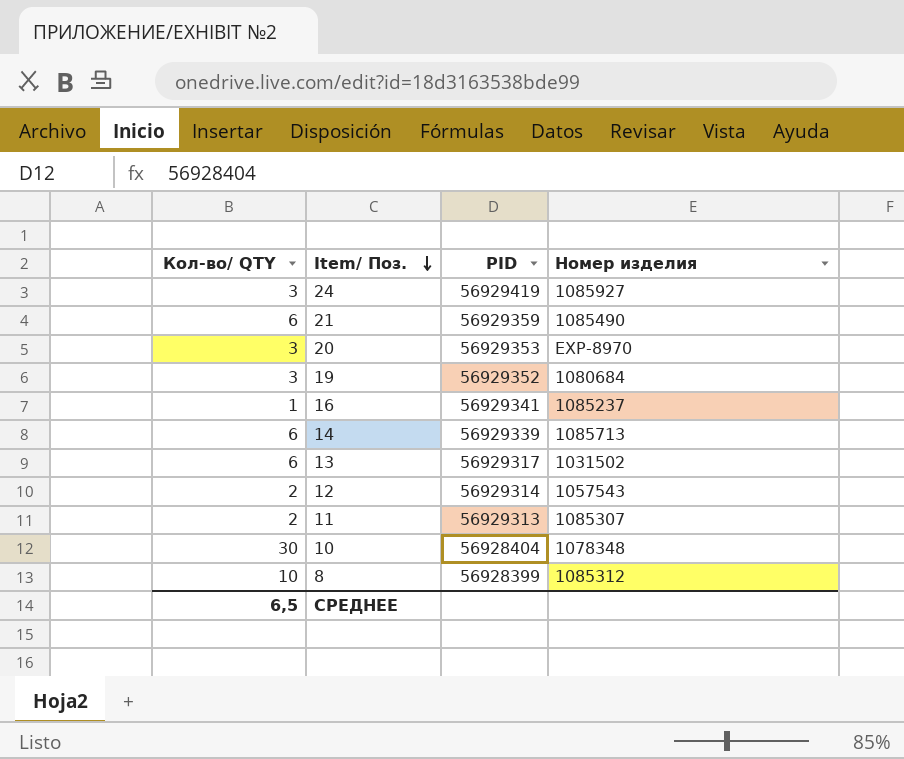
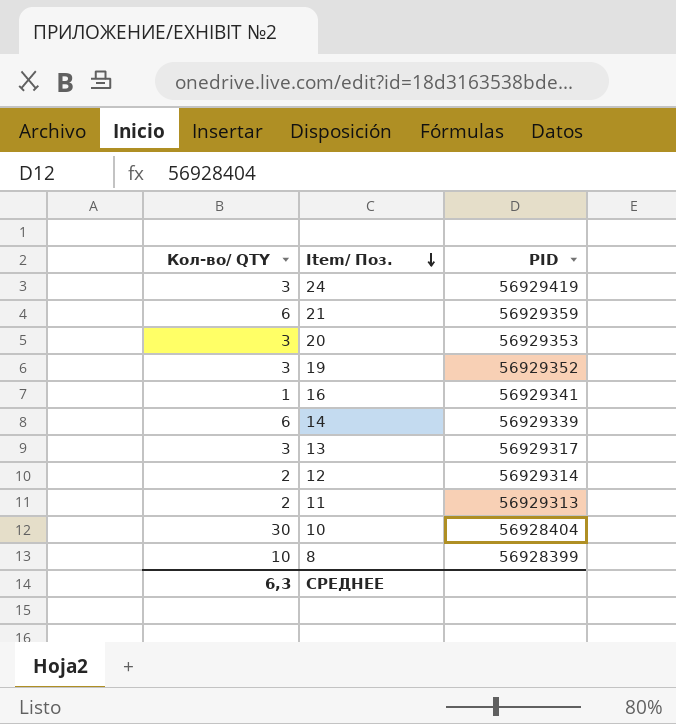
column Номер изделия | position: 4 -> none
13 | Кол-во/ QTY: 6 -> 3
СРЕДНЕЕ | Кол-во/ QTY: 6,5 -> 6,3

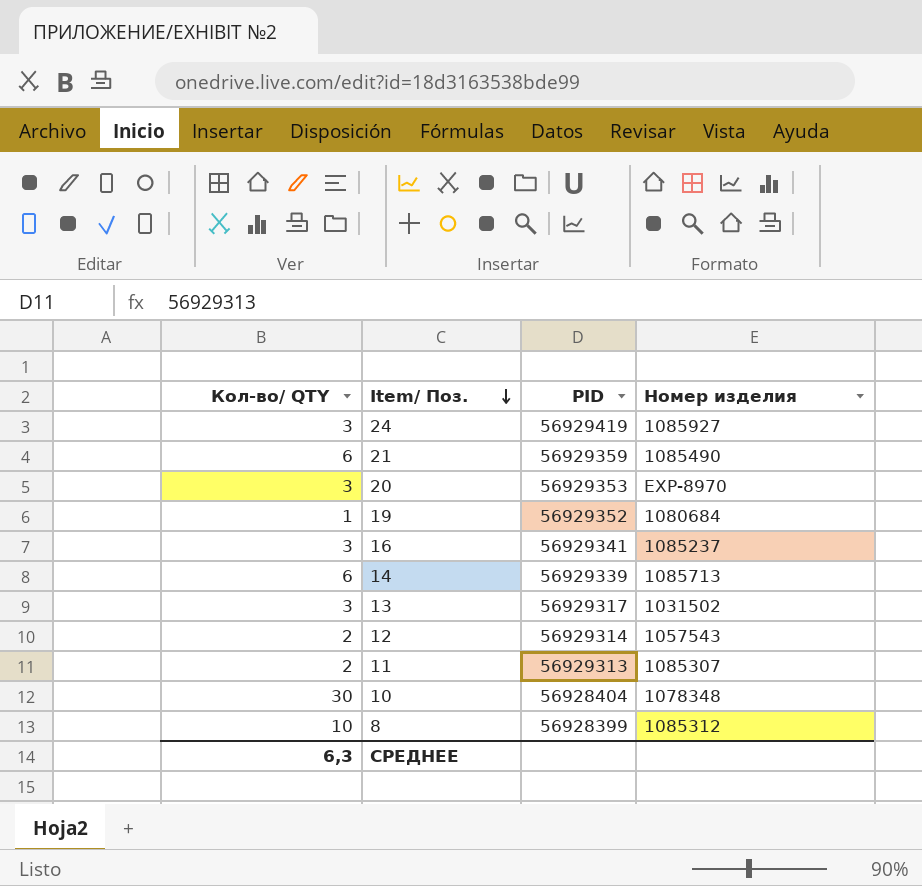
column Номер изделия | position: none -> 4
19 | Кол-во/ QTY: 3 -> 1
16 | Кол-во/ QTY: 1 -> 3

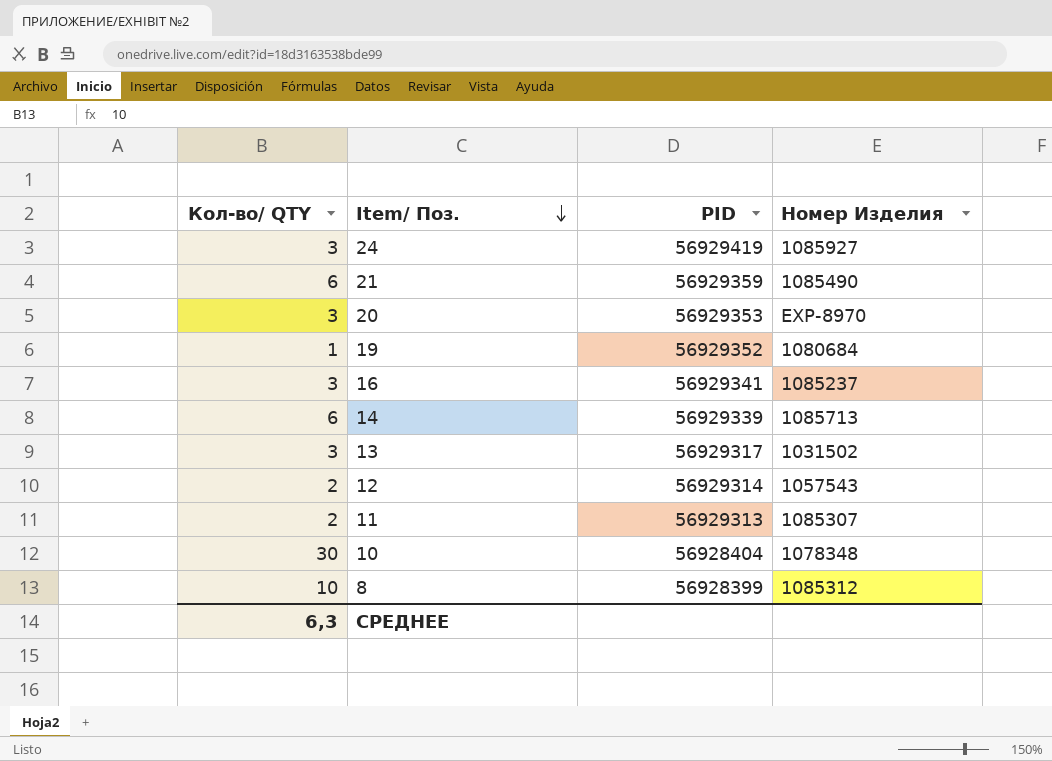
column name: Номер изделия -> Номер Изделия

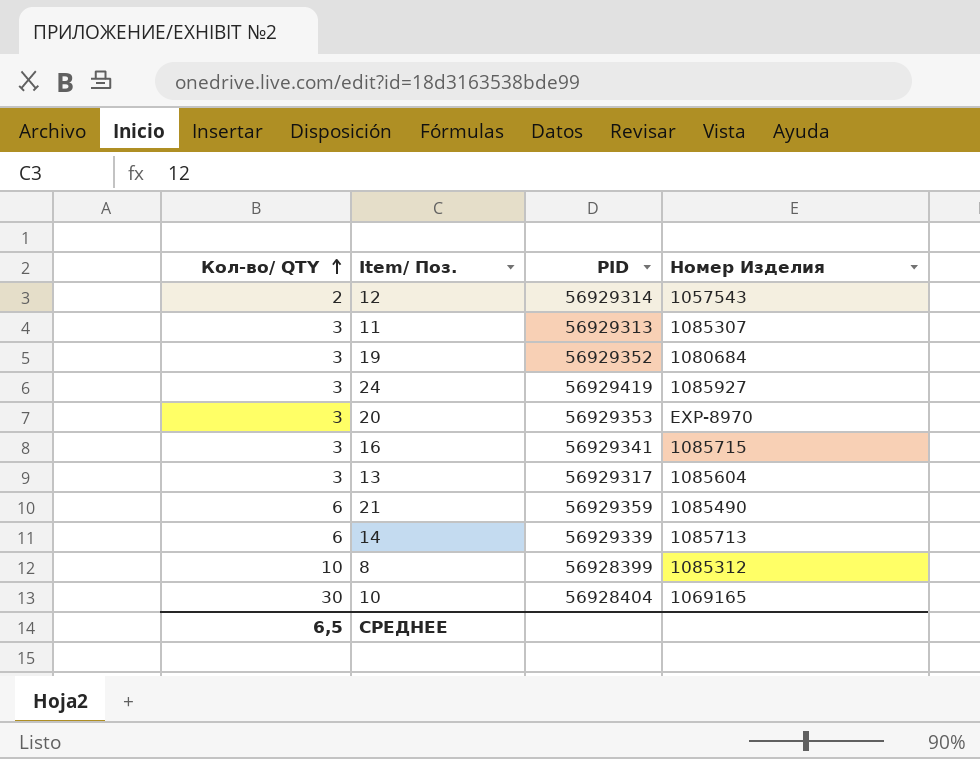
row order: Item/ Поз. descending -> Кол-во/ QTY ascending
11 | Кол-во/ QTY: 2 -> 3
19 | Кол-во/ QTY: 1 -> 3
16 | Номер Изделия: 1085237 -> 1085715
13 | Номер Изделия: 1031502 -> 1085604
10 | Номер Изделия: 1078348 -> 1069165
СРЕДНЕЕ | Кол-во/ QTY: 6,3 -> 6,5

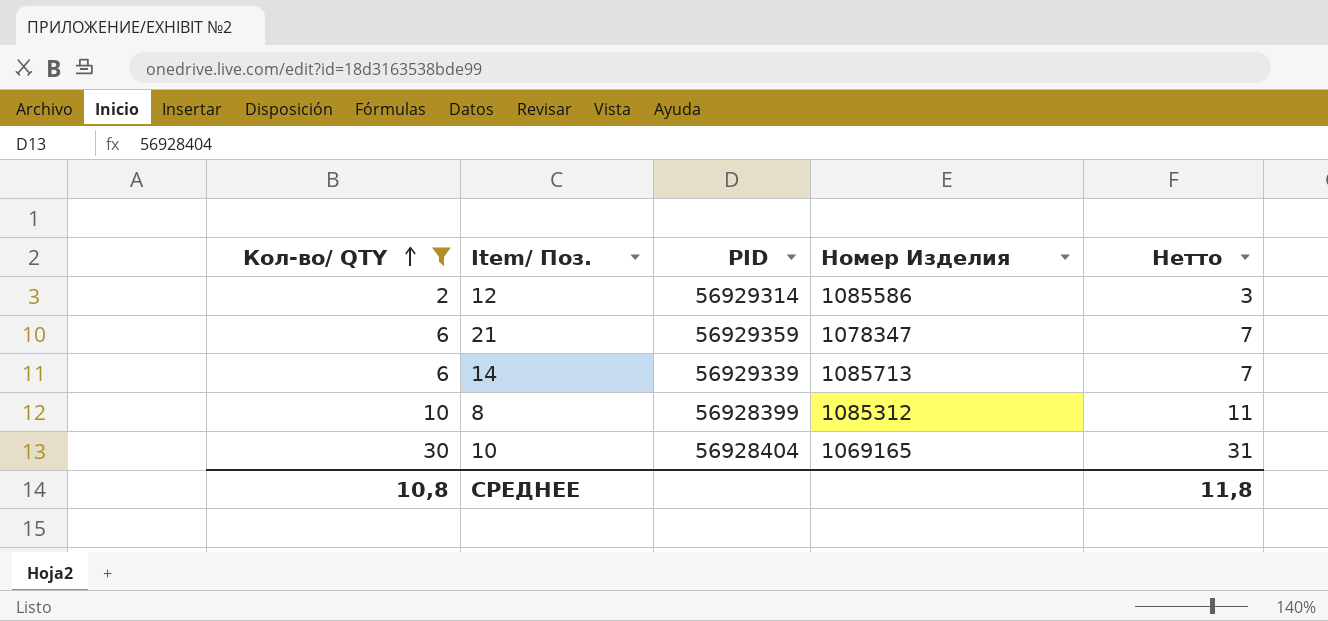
filter: none -> Кол-во/ QTY != 3
column Нетто | formula: none -> [Кол-во/ QTY] + 1
12 | Номер Изделия: 1057543 -> 1085586
21 | Номер Изделия: 1085490 -> 1078347
СРЕДНЕЕ | Кол-во/ QTY: 6,5 -> 10,8

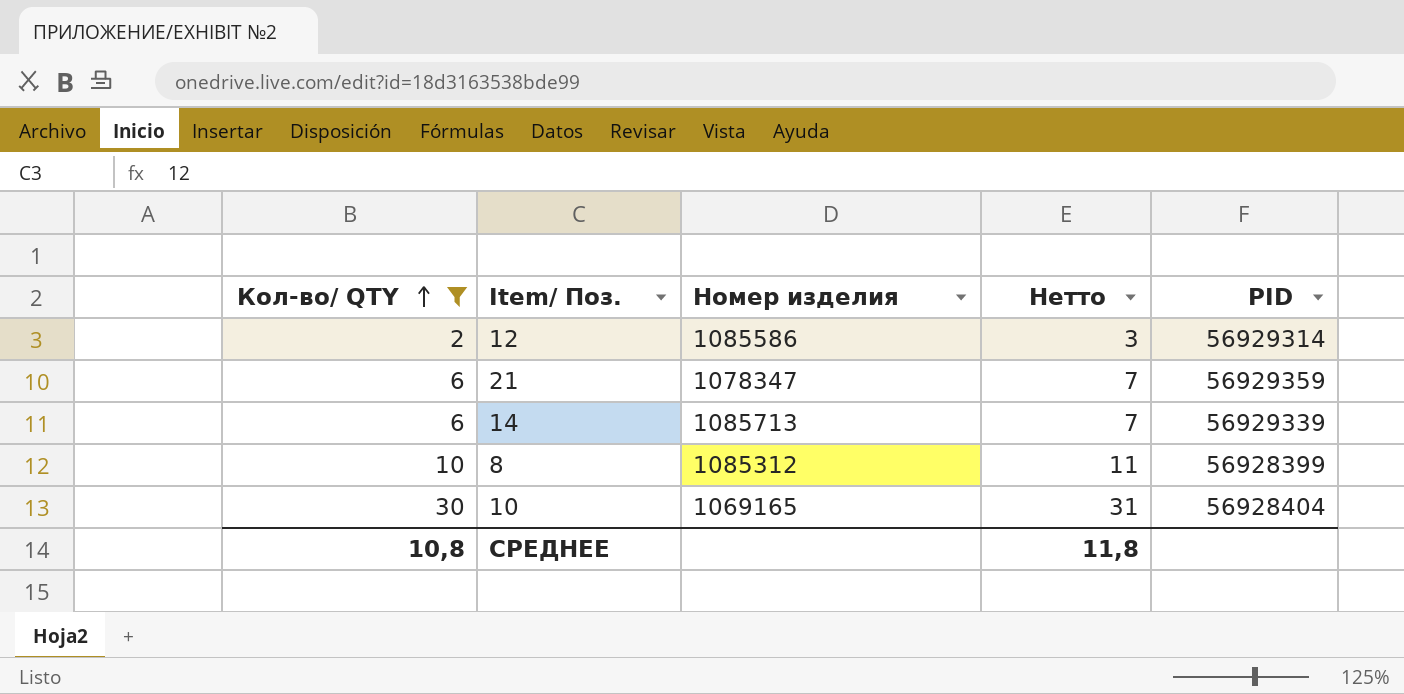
column name: Номер Изделия -> Номер изделия
column PID | position: 3 -> 5

